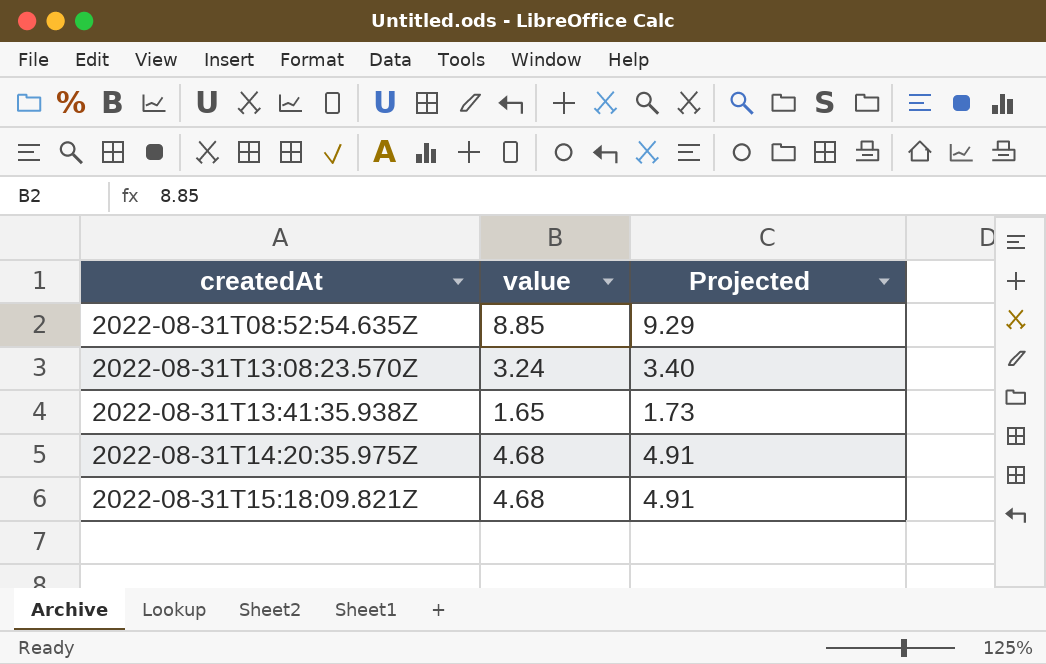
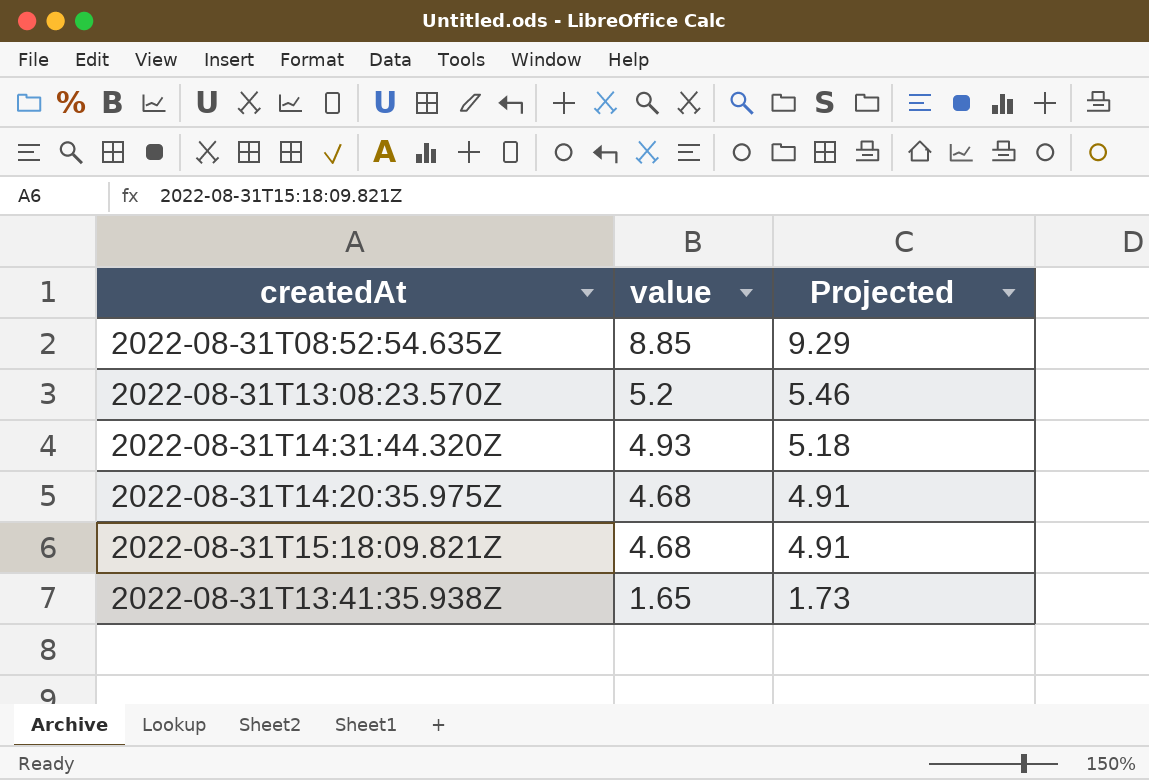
row order: createdAt ascending -> value descending
2022-08-31T13:08:23.570Z | value: 3.24 -> 5.2
2022-08-31T13:08:23.570Z | Projected: 3.40 -> 5.46
row 2022-08-31T14:31:44.320Z: none -> 4.93 | 5.18

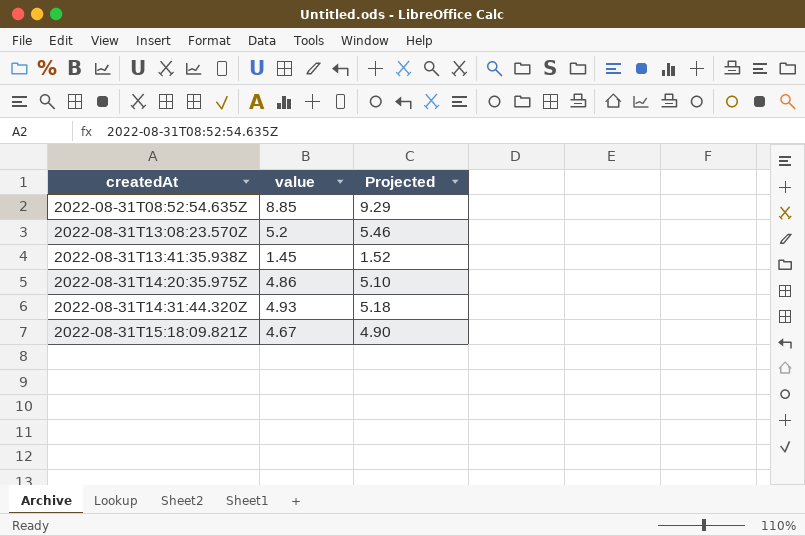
row order: value descending -> createdAt ascending
2022-08-31T13:41:35.938Z | value: 1.65 -> 1.45
2022-08-31T13:41:35.938Z | Projected: 1.73 -> 1.52
2022-08-31T14:20:35.975Z | value: 4.68 -> 4.86
2022-08-31T14:20:35.975Z | Projected: 4.91 -> 5.10
2022-08-31T15:18:09.821Z | value: 4.68 -> 4.67
2022-08-31T15:18:09.821Z | Projected: 4.91 -> 4.90

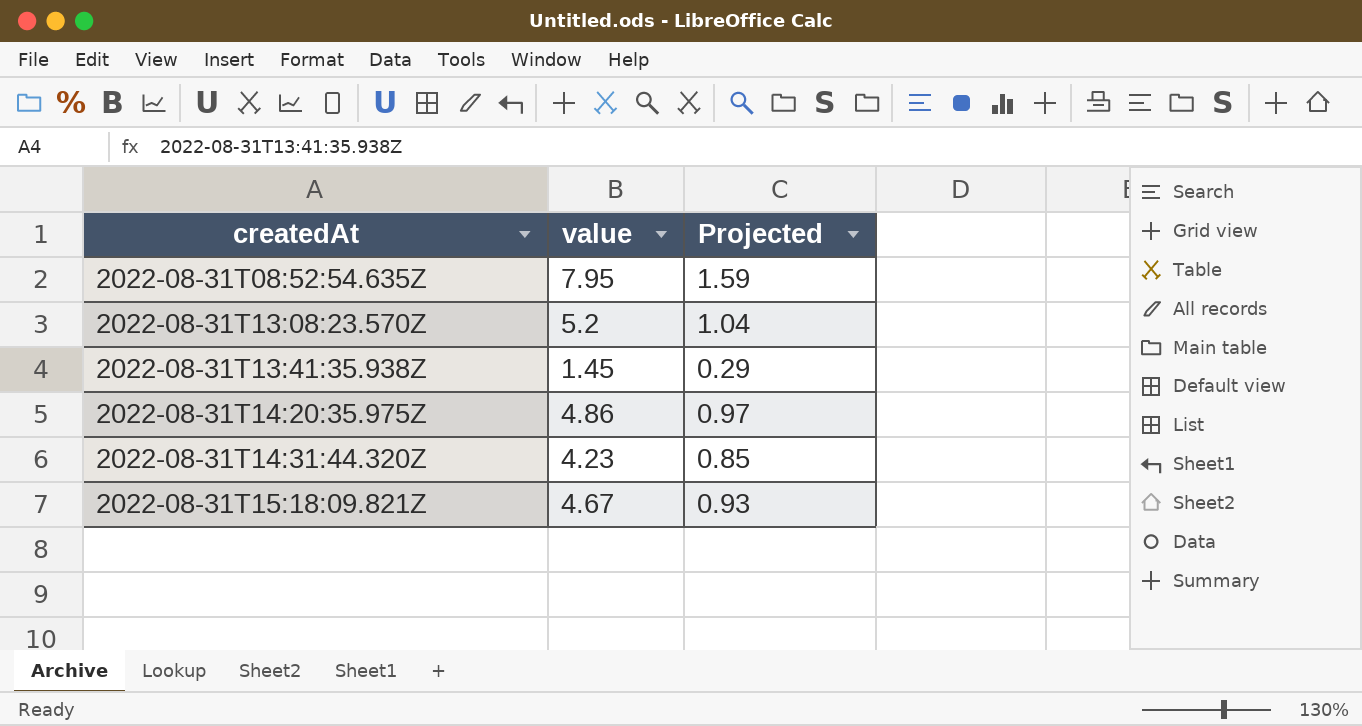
column Projected | formula: [value] * 1.05 -> [value] * 0.2
2022-08-31T08:52:54.635Z | value: 8.85 -> 7.95
2022-08-31T14:31:44.320Z | value: 4.93 -> 4.23

